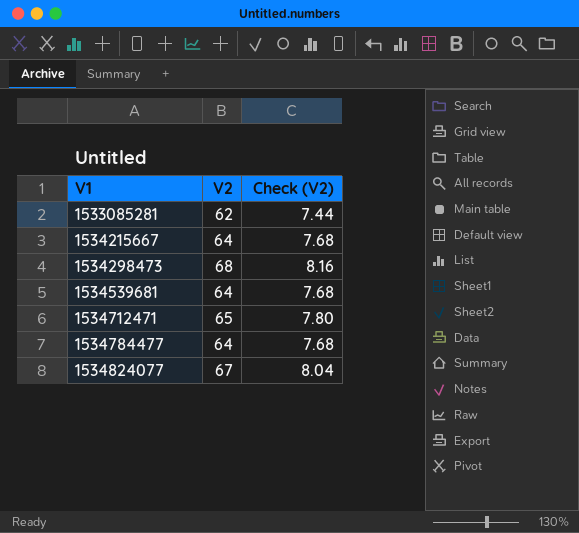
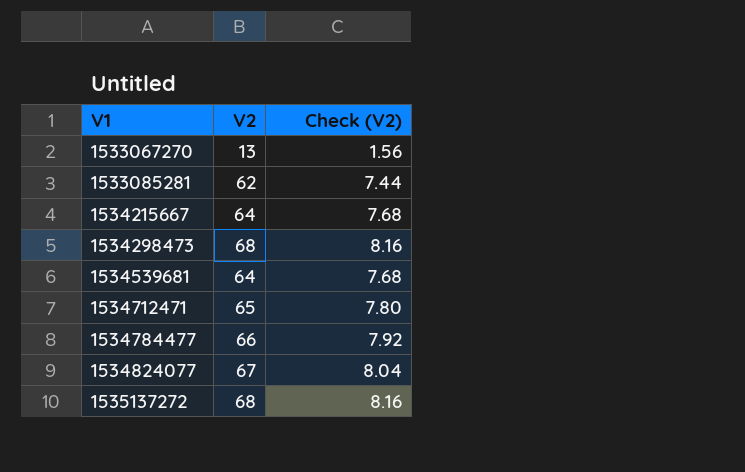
row 1533067270: none -> 13 | 1.56
1534784477 | V2: 64 -> 66
1534784477 | Check (V2): 7.68 -> 7.92
row 1535137272: none -> 68 | 8.16

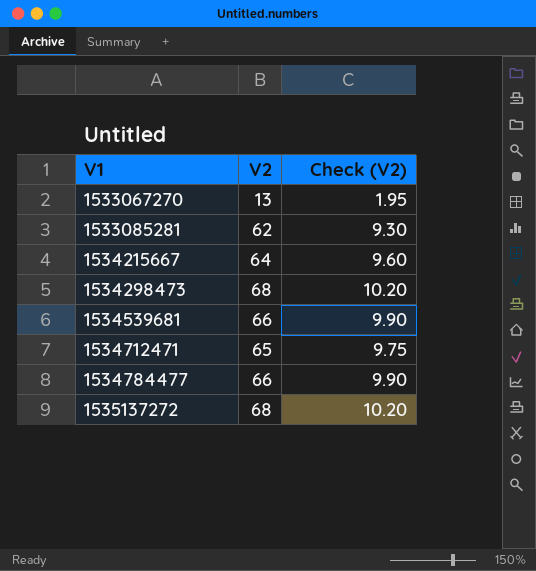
column Check (V2) | formula: [V2] * 0.12 -> [V2] * 0.15
row 1534824077: 67 | 8.04 -> none
1534539681 | V2: 64 -> 66

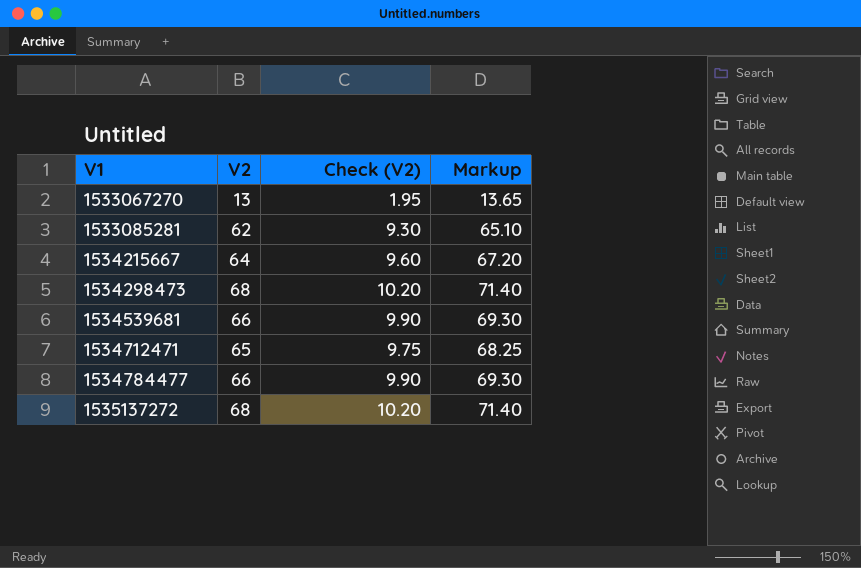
column Markup | formula: none -> [V2] * 1.05

